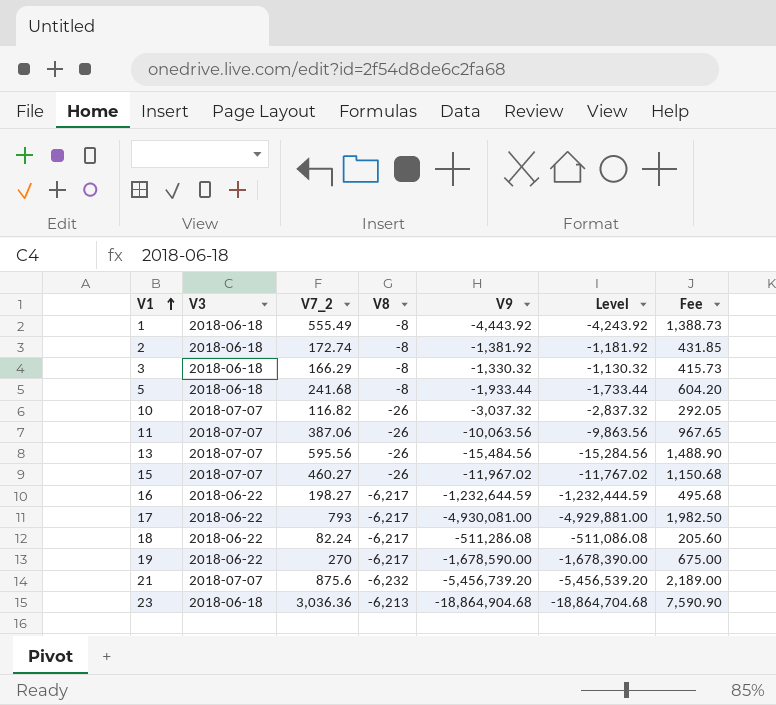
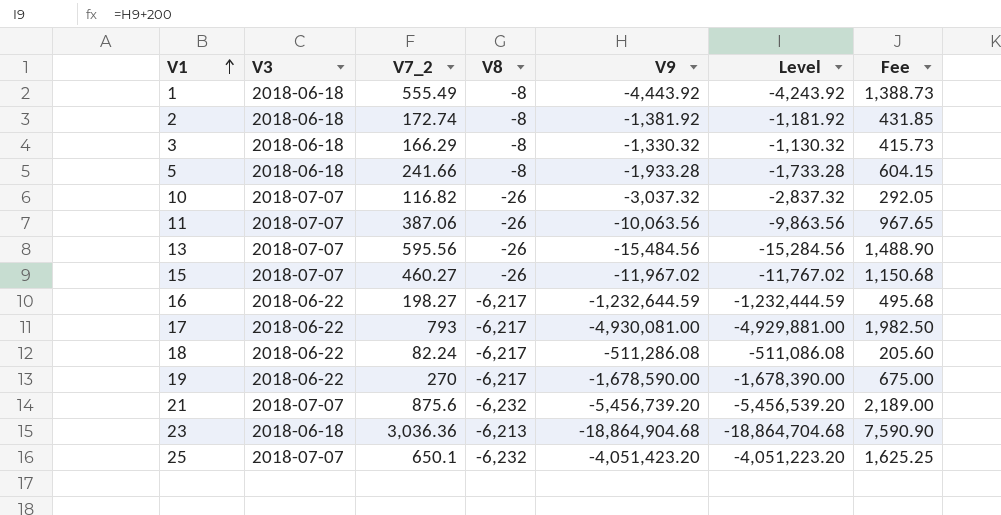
5 | V7_2: 241.68 -> 241.66
5 | V9: -1,933.44 -> -1,933.28
5 | Level: -1,733.44 -> -1,733.28
5 | Fee: 604.20 -> 604.15
row 25: none -> 2018-07-07 | 650.1 | -6,232 | -4,051,423.20 | -4,051,223.20 | 1,625.25

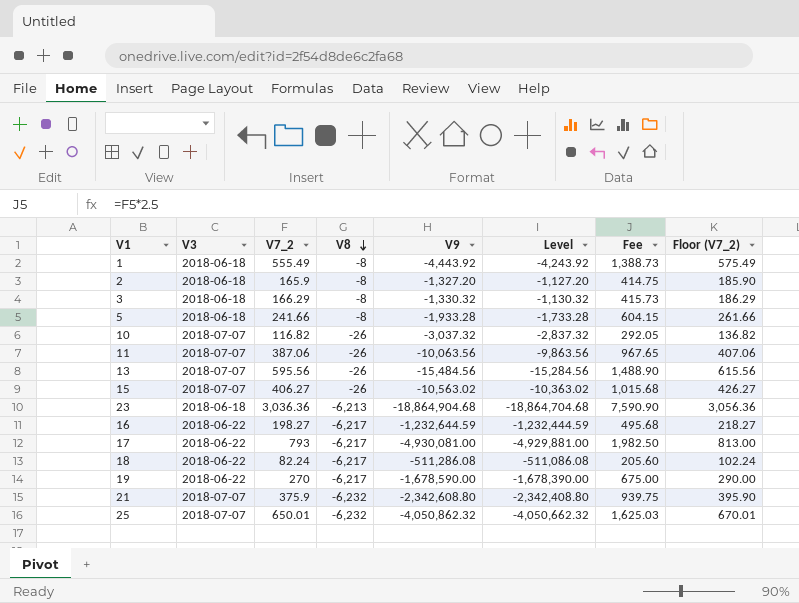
row order: V1 ascending -> V8 descending
column Floor (V7_2) | formula: none -> [V7_2] + 20
2 | V7_2: 172.74 -> 165.9
2 | V9: -1,381.92 -> -1,327.20
2 | Level: -1,181.92 -> -1,127.20
2 | Fee: 431.85 -> 414.75
15 | V7_2: 460.27 -> 406.27
15 | V9: -11,967.02 -> -10,563.02
15 | Level: -11,767.02 -> -10,363.02
15 | Fee: 1,150.68 -> 1,015.68
21 | V7_2: 875.6 -> 375.9
21 | V9: -5,456,739.20 -> -2,342,608.80
21 | Level: -5,456,539.20 -> -2,342,408.80
21 | Fee: 2,189.00 -> 939.75
25 | V7_2: 650.1 -> 650.01
25 | V9: -4,051,423.20 -> -4,050,862.32
25 | Level: -4,051,223.20 -> -4,050,662.32
25 | Fee: 1,625.25 -> 1,625.03

